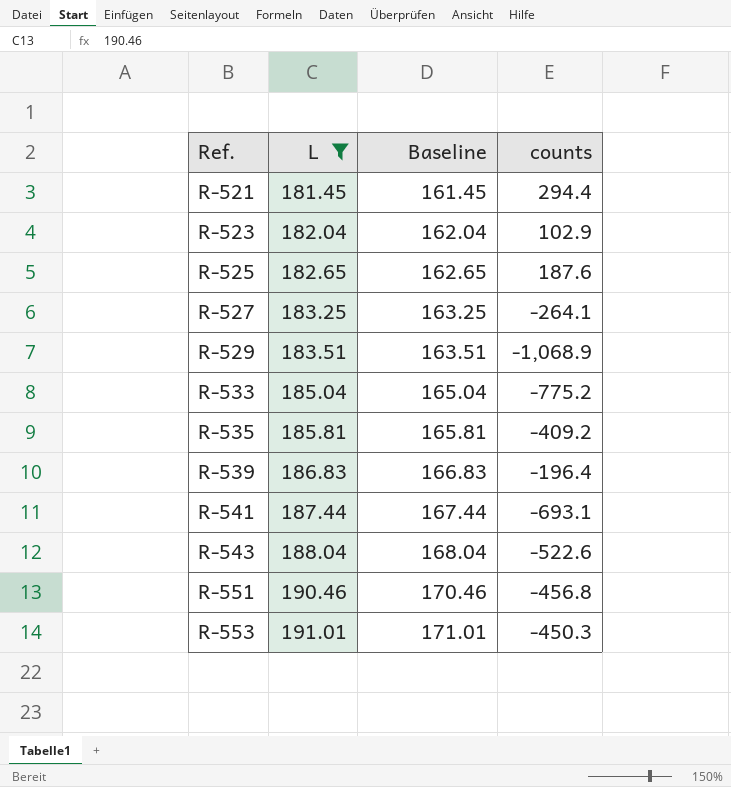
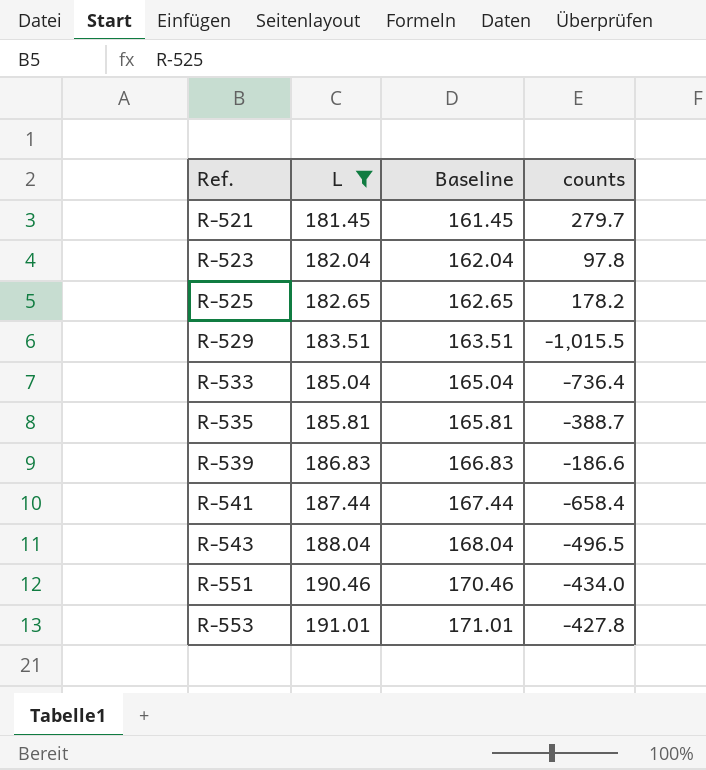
row R-527: 183.25 | 163.25 | -264.1 -> none
R-521 | counts: 294.4 -> 279.7
R-523 | counts: 102.9 -> 97.8
R-525 | counts: 187.6 -> 178.2
R-529 | counts: -1,068.9 -> -1,015.5
R-533 | counts: -775.2 -> -736.4
R-535 | counts: -409.2 -> -388.7
R-539 | counts: -196.4 -> -186.6
R-541 | counts: -693.1 -> -658.4
R-543 | counts: -522.6 -> -496.5
R-551 | counts: -456.8 -> -434.0
R-553 | counts: -450.3 -> -427.8

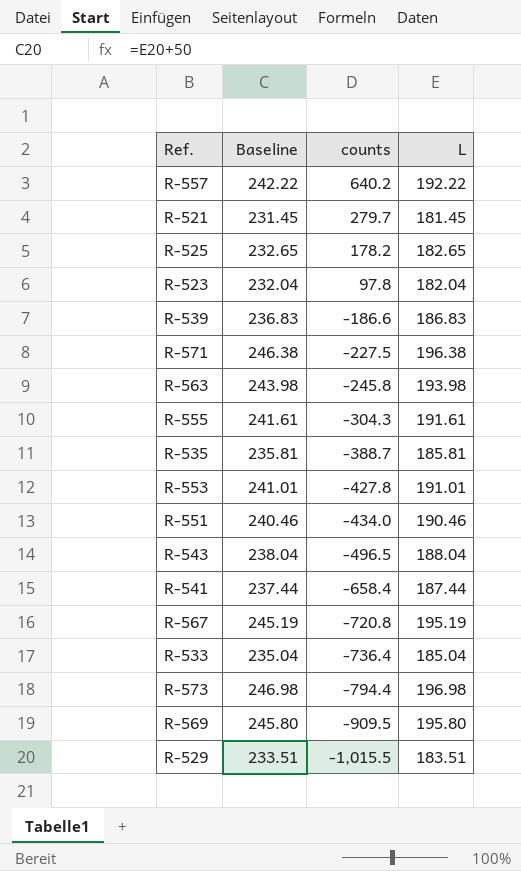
filter: L <= 191.01 -> none
row order: Ref. ascending -> counts descending
column Baseline | formula: [L] - 20 -> [L] + 50
column L | position: 2 -> 4

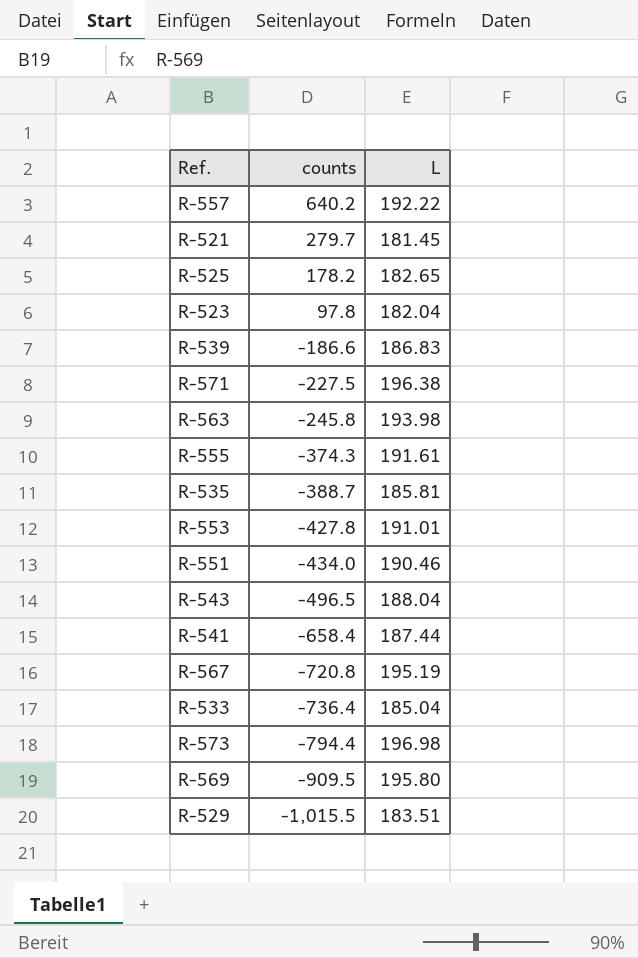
column Baseline | formula: [L] + 50 -> none
R-555 | counts: -304.3 -> -374.3

